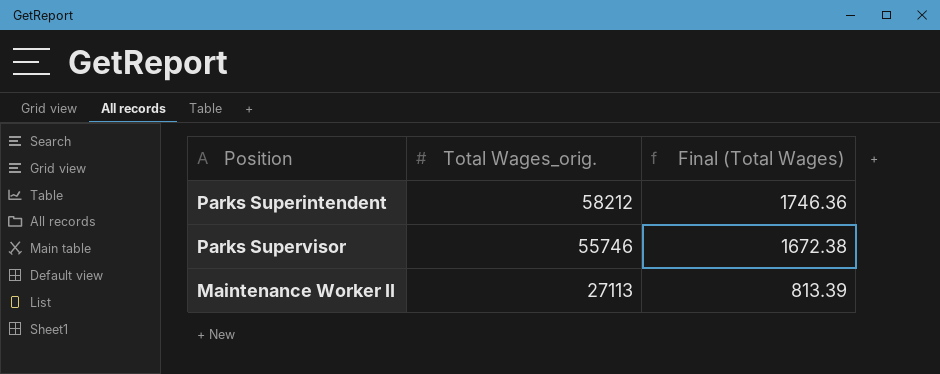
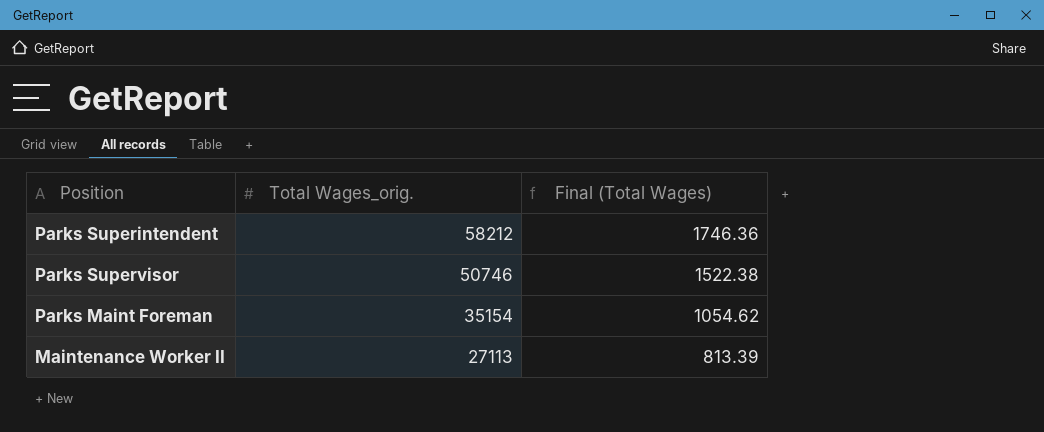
Parks Supervisor | Total Wages_orig.: 55746 -> 50746
Parks Supervisor | Final (Total Wages): 1672.38 -> 1522.38
row Parks Maint Foreman: none -> 35154 | 1054.62

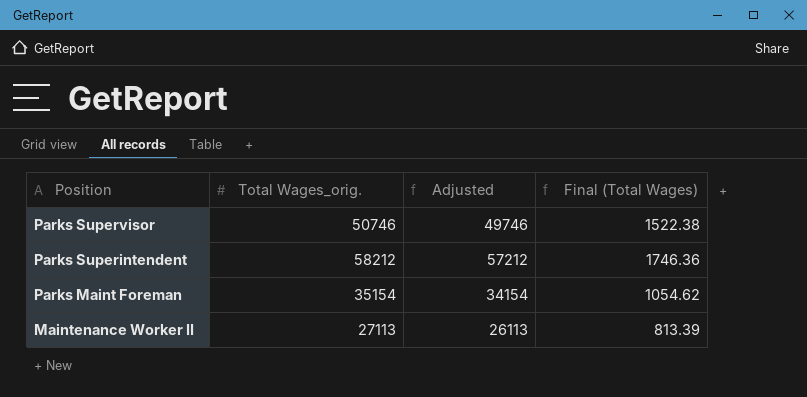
row order: Total Wages_orig. descending -> Position descending
column Adjusted | formula: none -> [Total Wages_orig.] - 1000

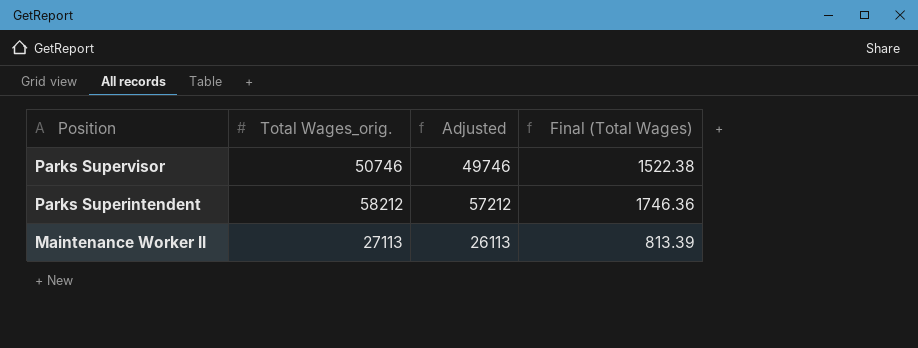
row Parks Maint Foreman: 35154 | 34154 | 1054.62 -> none

